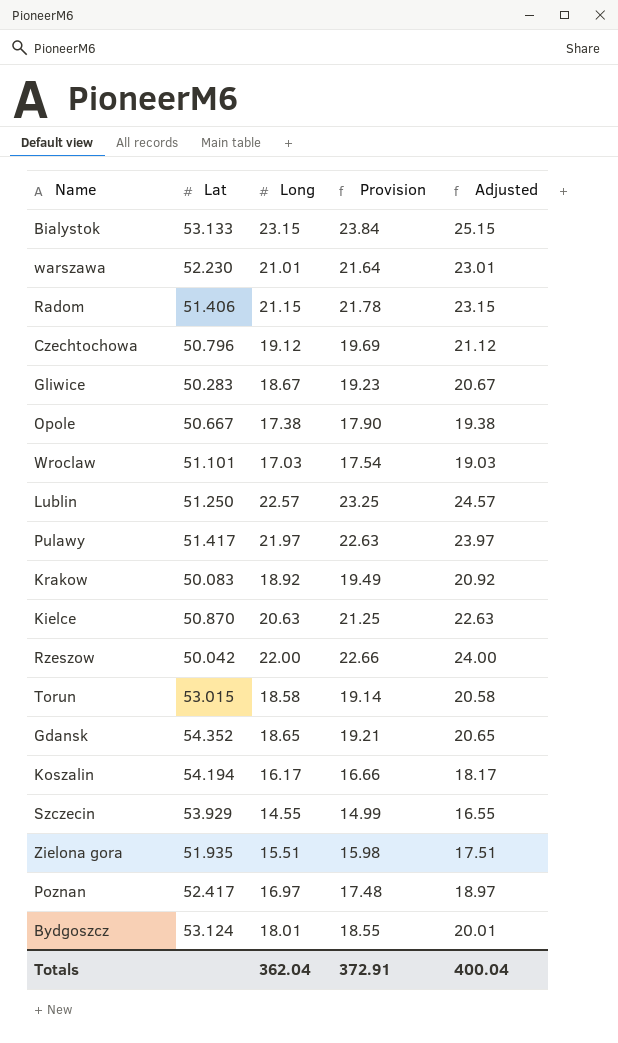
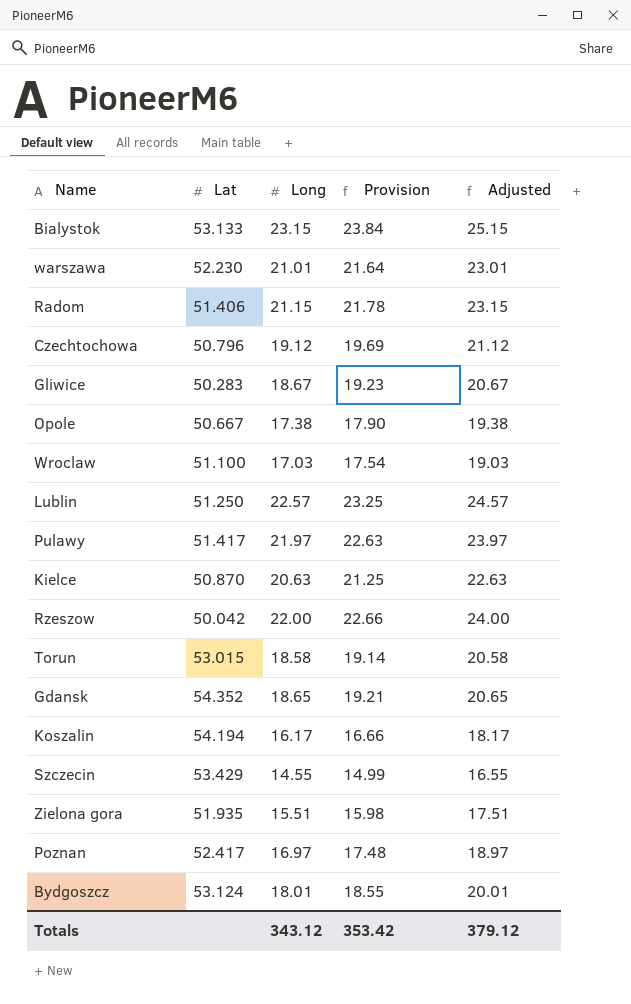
row Krakow: 50.083 | 18.92 | 19.49 | 20.92 -> none
Wroclaw | Lat: 51.101 -> 51.100
Szczecin | Lat: 53.929 -> 53.429
Totals | Long: 362.04 -> 343.12
Totals | Provision: 372.91 -> 353.42
Totals | Adjusted: 400.04 -> 379.12

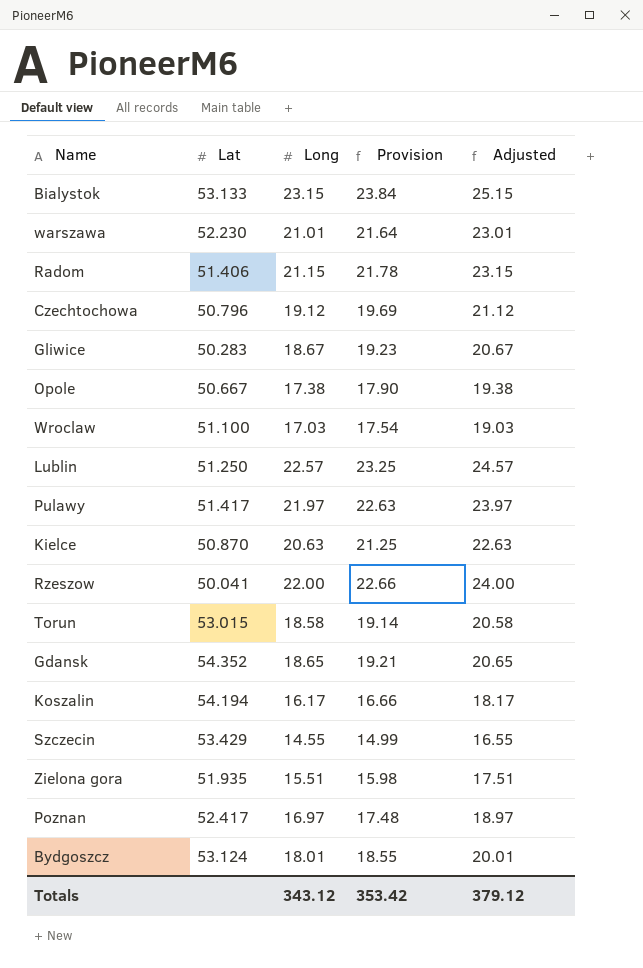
Rzeszow | Lat: 50.042 -> 50.041

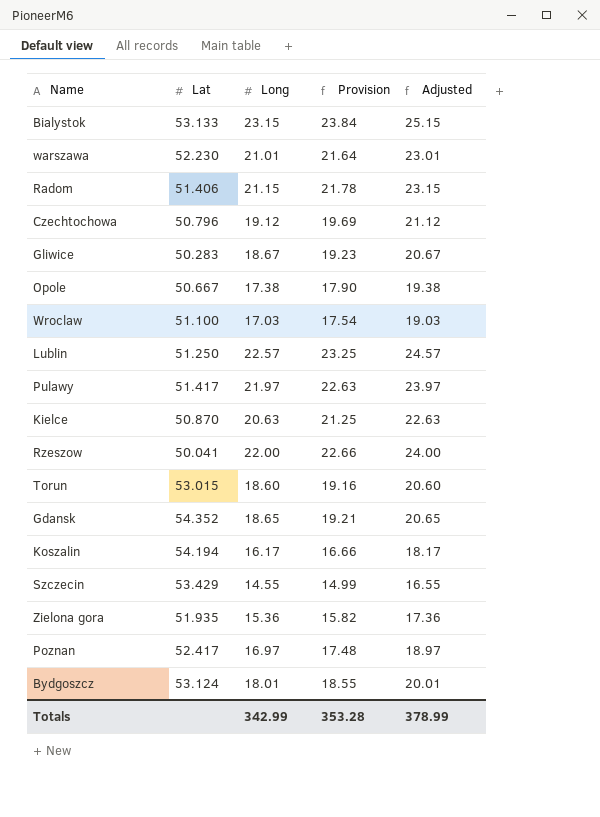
Torun | Long: 18.58 -> 18.60
Torun | Provision: 19.14 -> 19.16
Torun | Adjusted: 20.58 -> 20.60
Zielona gora | Long: 15.51 -> 15.36
Zielona gora | Provision: 15.98 -> 15.82
Zielona gora | Adjusted: 17.51 -> 17.36
Totals | Long: 343.12 -> 342.99
Totals | Provision: 353.42 -> 353.28
Totals | Adjusted: 379.12 -> 378.99

